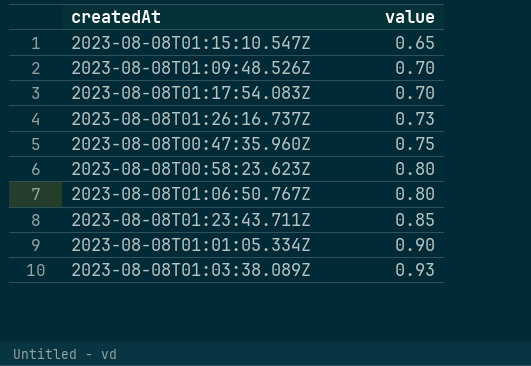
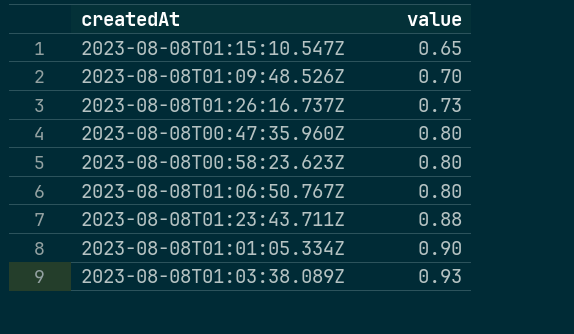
row 2023-08-08T01:17:54.083Z: 0.70 -> none
2023-08-08T00:47:35.960Z | value: 0.75 -> 0.80
2023-08-08T01:23:43.711Z | value: 0.85 -> 0.88

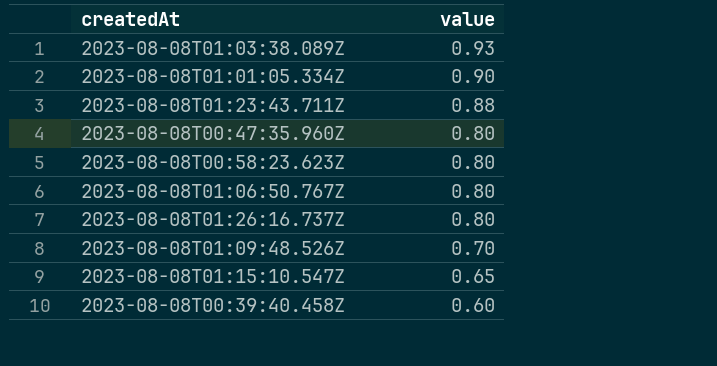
row order: value ascending -> value descending
2023-08-08T01:26:16.737Z | value: 0.73 -> 0.80
row 2023-08-08T00:39:40.458Z: none -> 0.60

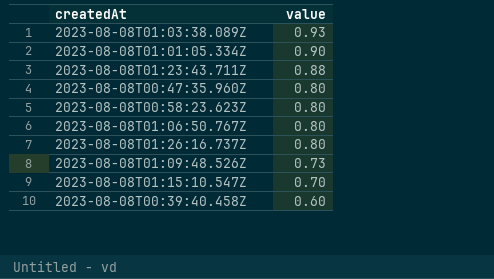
2023-08-08T01:09:48.526Z | value: 0.70 -> 0.73
2023-08-08T01:15:10.547Z | value: 0.65 -> 0.70

